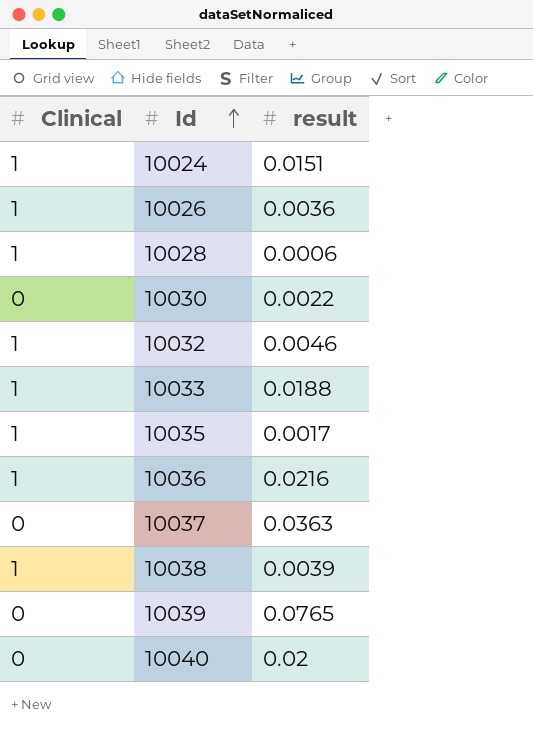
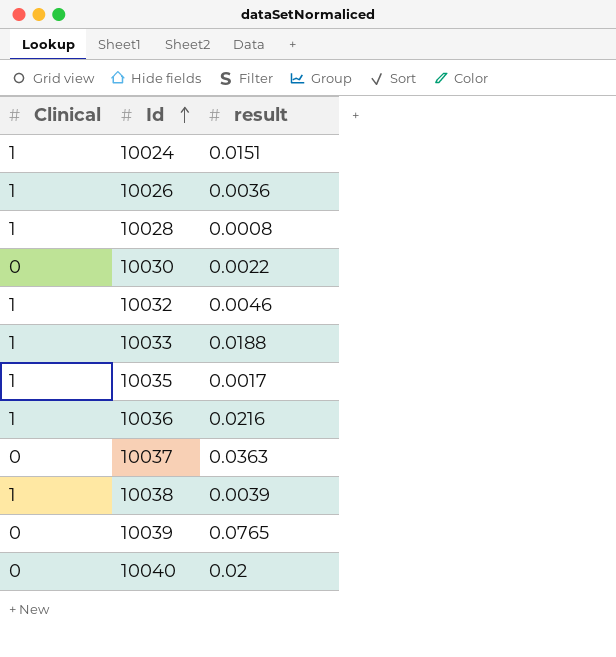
10028 | result: 0.0006 -> 0.0008

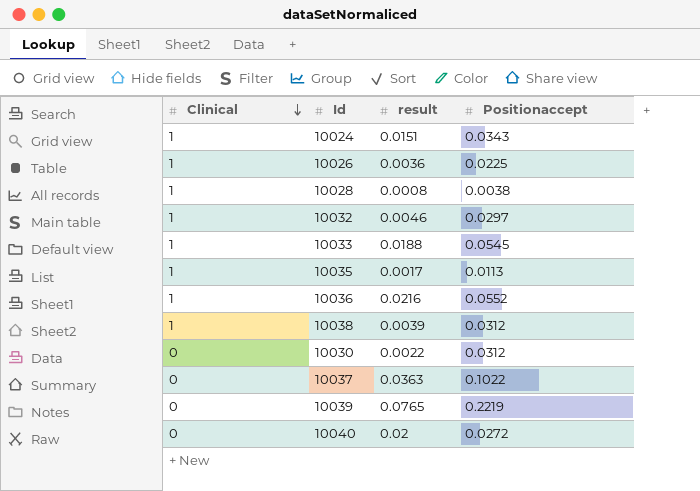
row order: Id ascending -> Clinical descending
column Positionaccept | position: none -> 4

